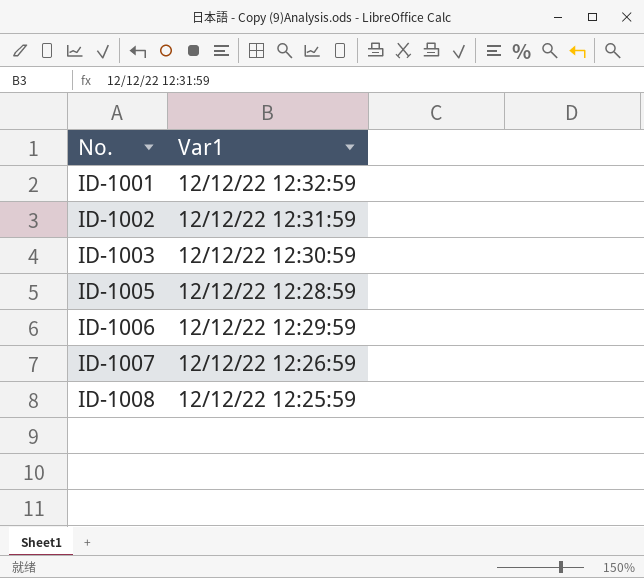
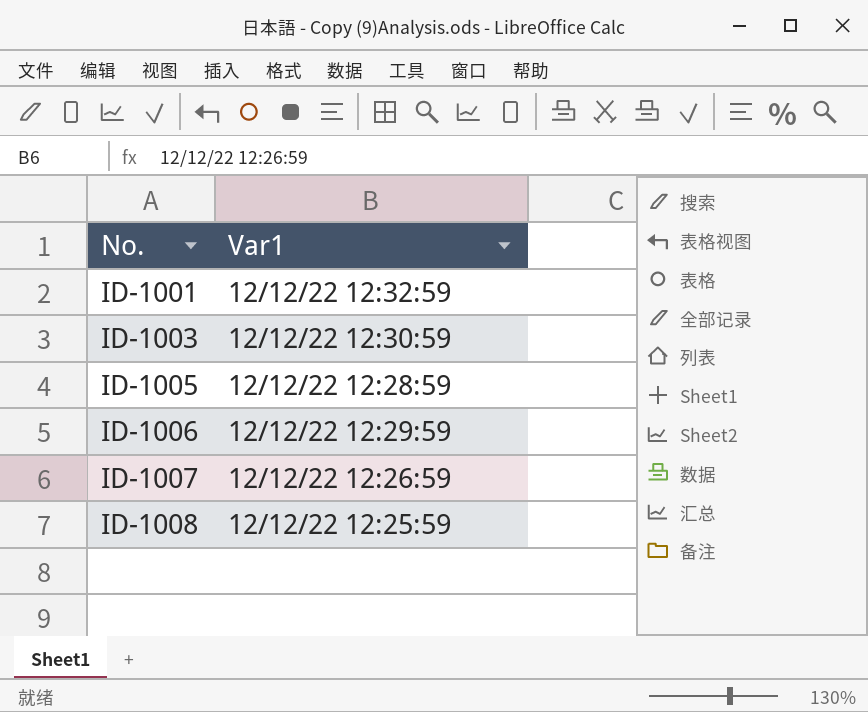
row ID-1002: 12/12/22 12:31:59 -> none

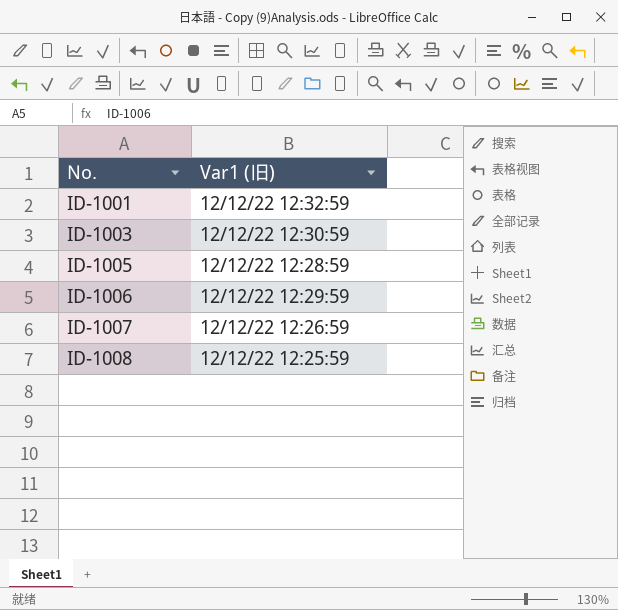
column name: Var1 -> Var1 (旧)

